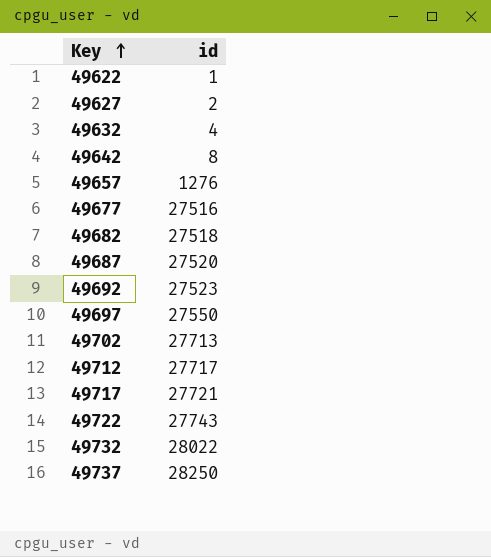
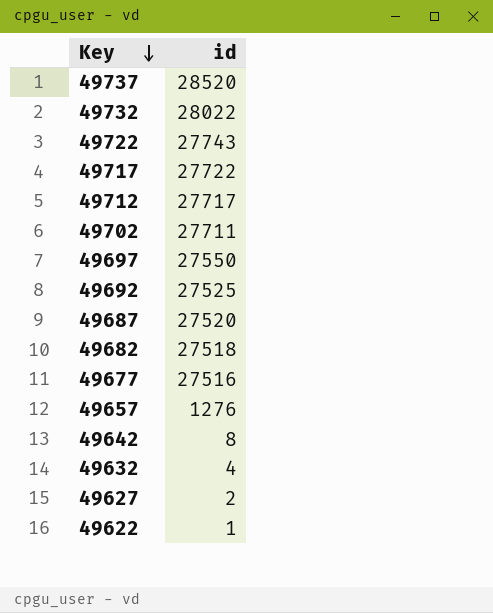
row order: Key ascending -> Key descending
49737 | id: 28250 -> 28520
49717 | id: 27721 -> 27722
49702 | id: 27713 -> 27711
49692 | id: 27523 -> 27525

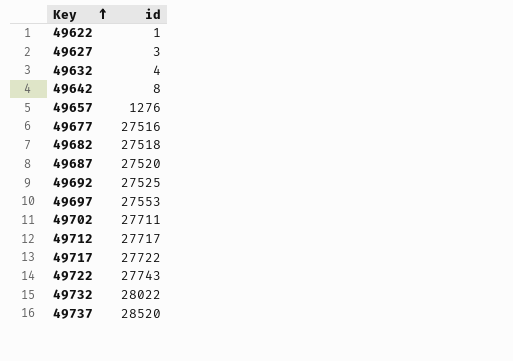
row order: Key descending -> Key ascending
49627 | id: 2 -> 3
49697 | id: 27550 -> 27553

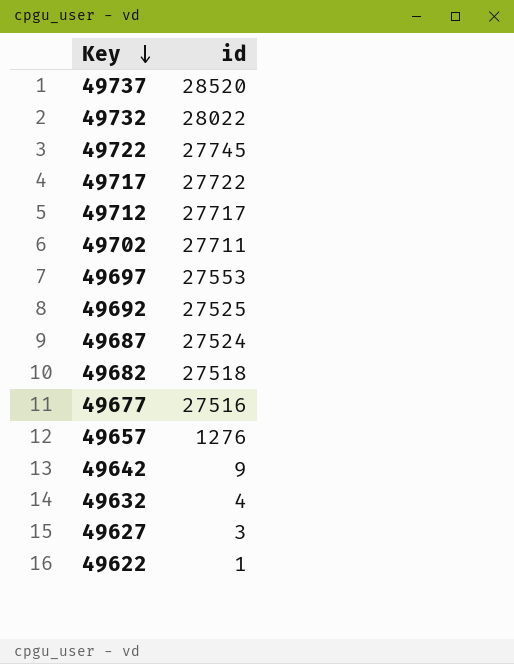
row order: Key ascending -> Key descending
49722 | id: 27743 -> 27745
49687 | id: 27520 -> 27524
49642 | id: 8 -> 9

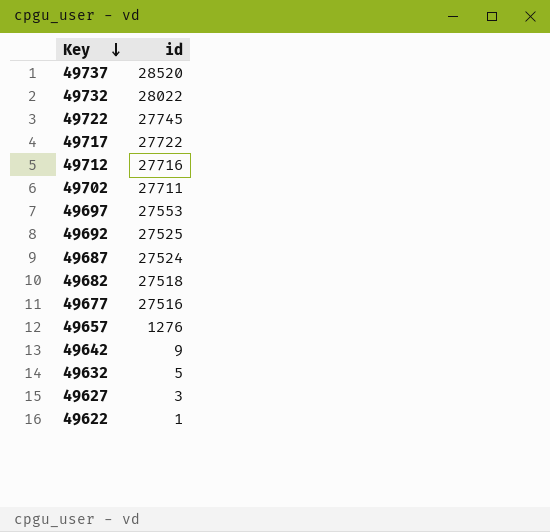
49712 | id: 27717 -> 27716
49632 | id: 4 -> 5

